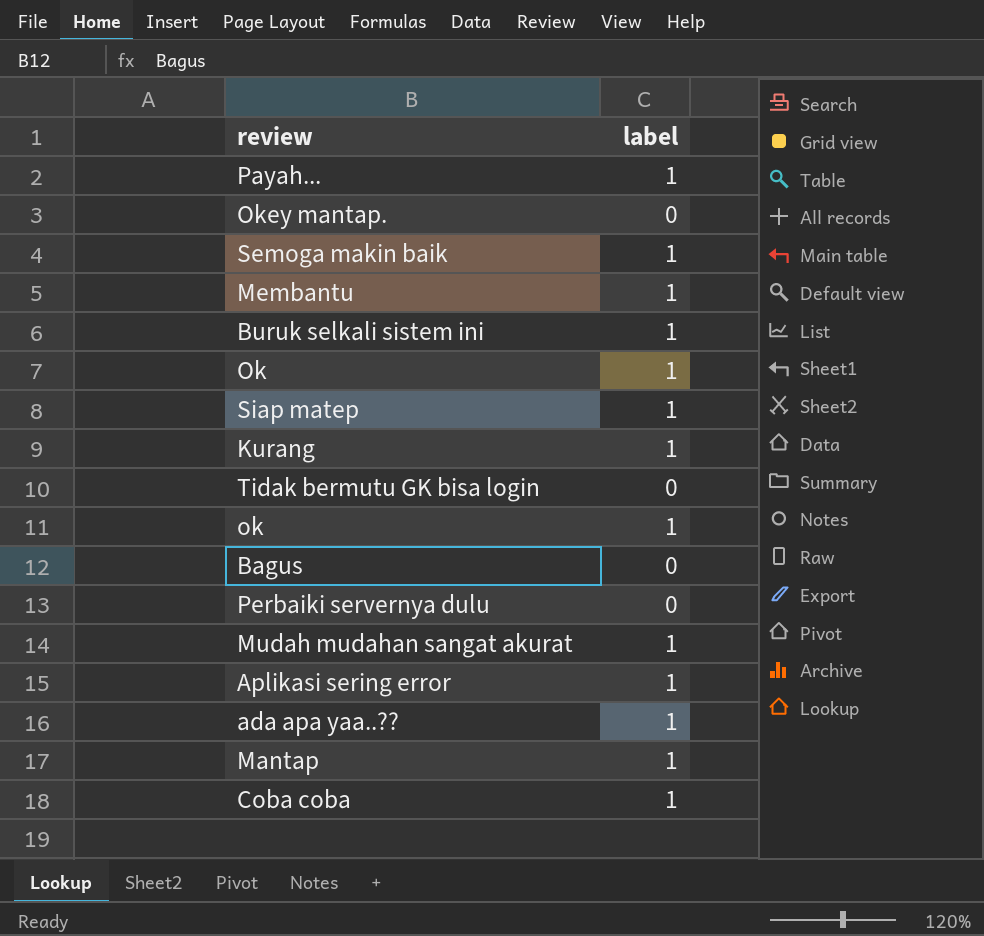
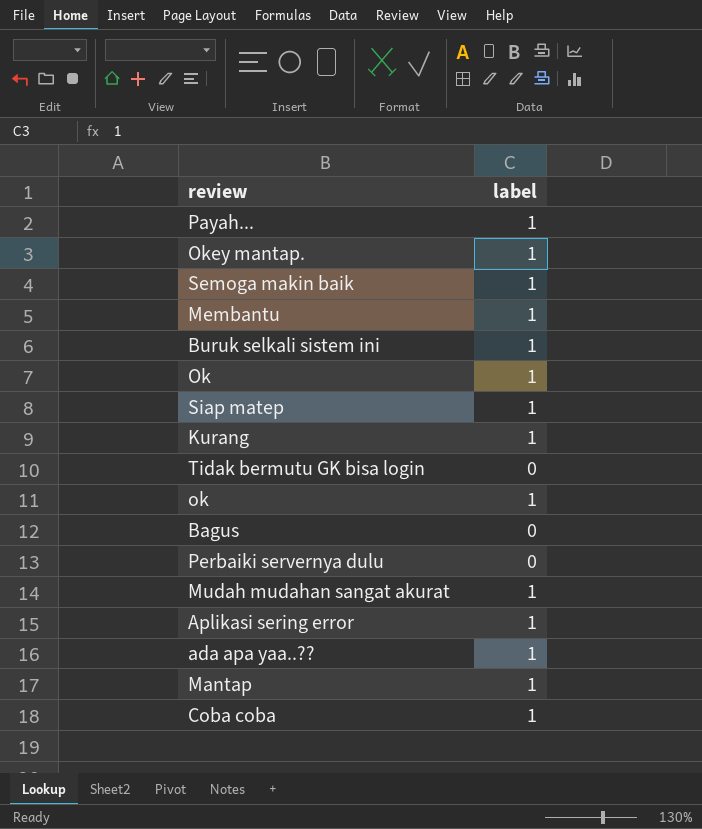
Okey mantap. | label: 0 -> 1

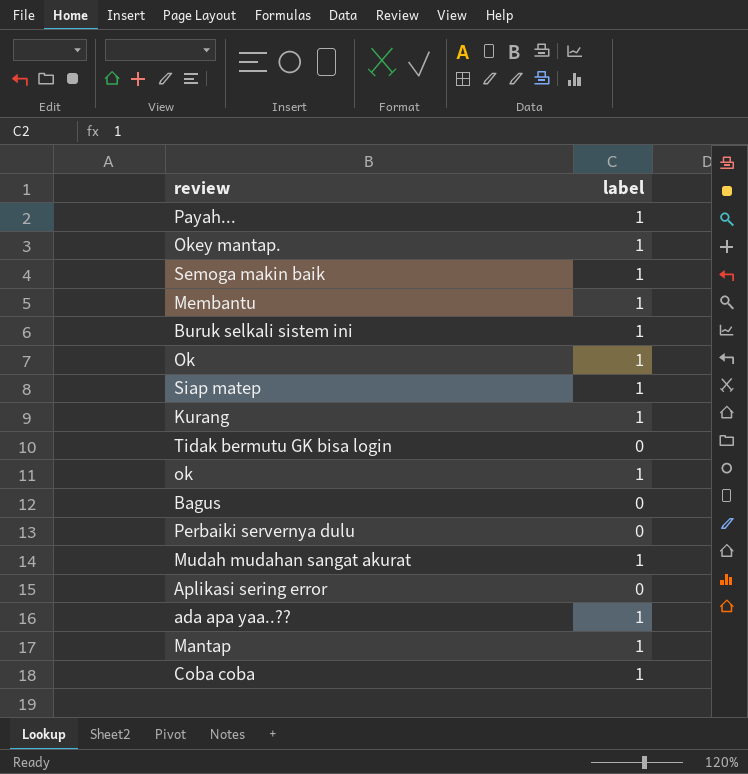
Aplikasi sering error | label: 1 -> 0

